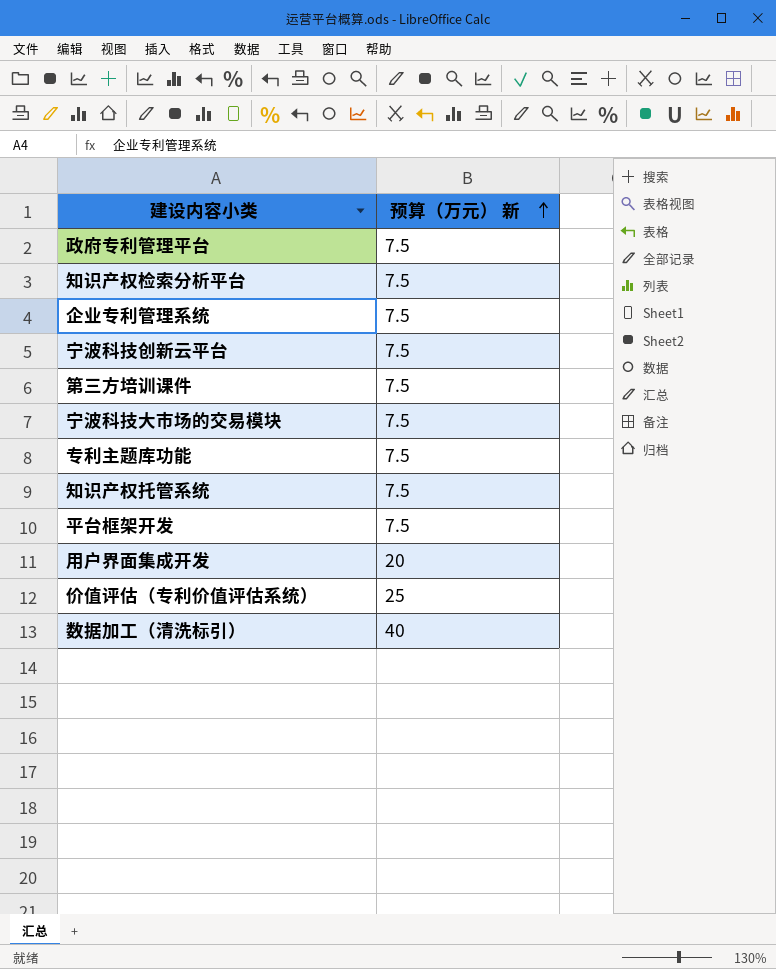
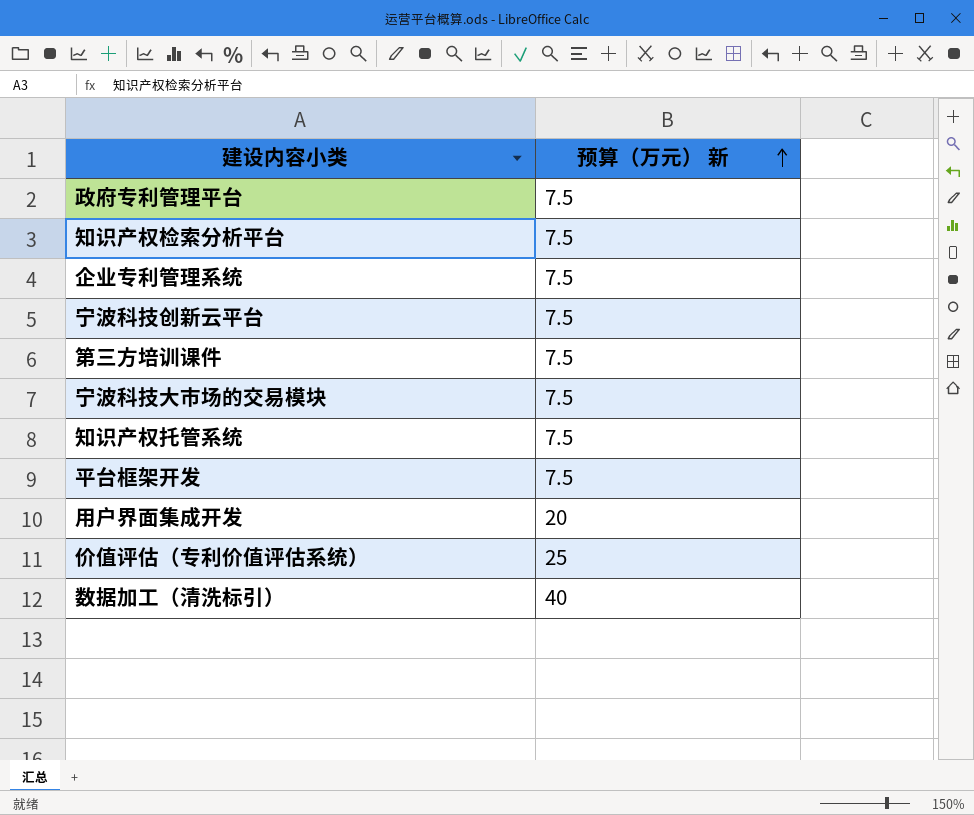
row 专利主题库功能: 7.5 -> none

